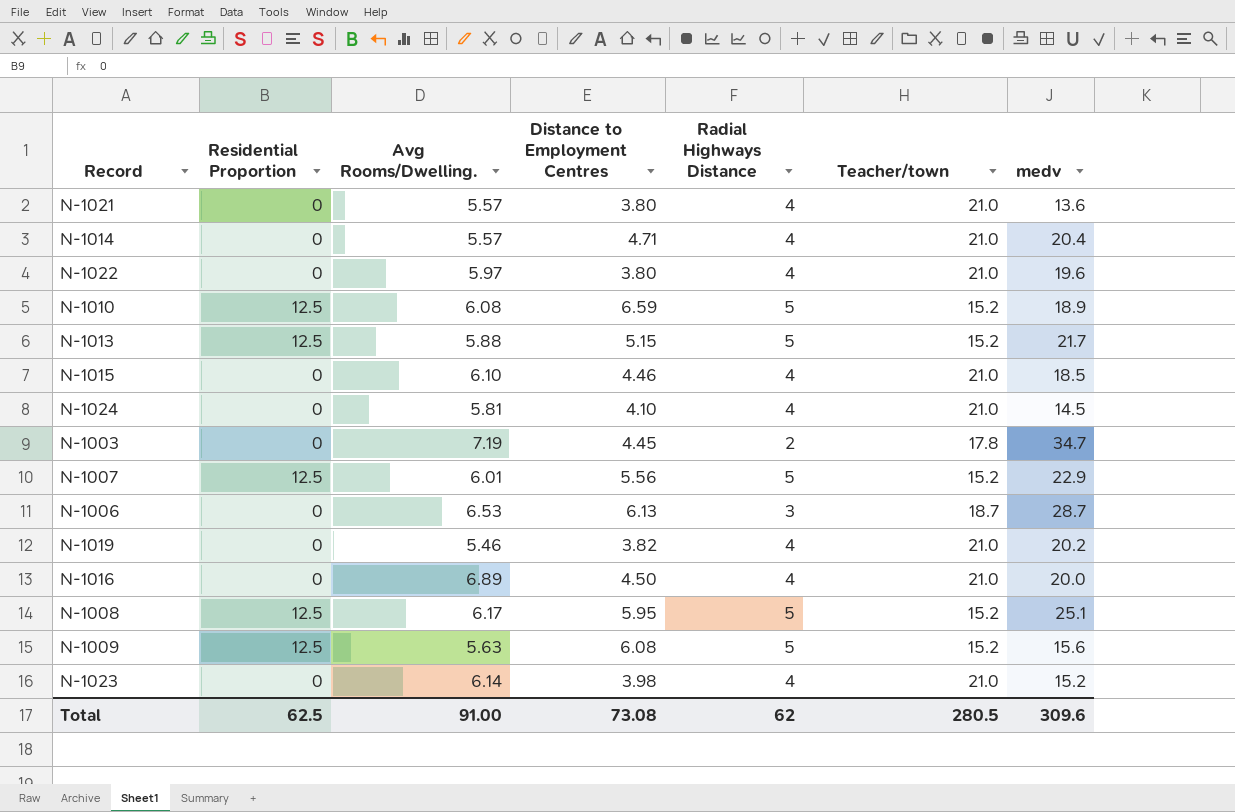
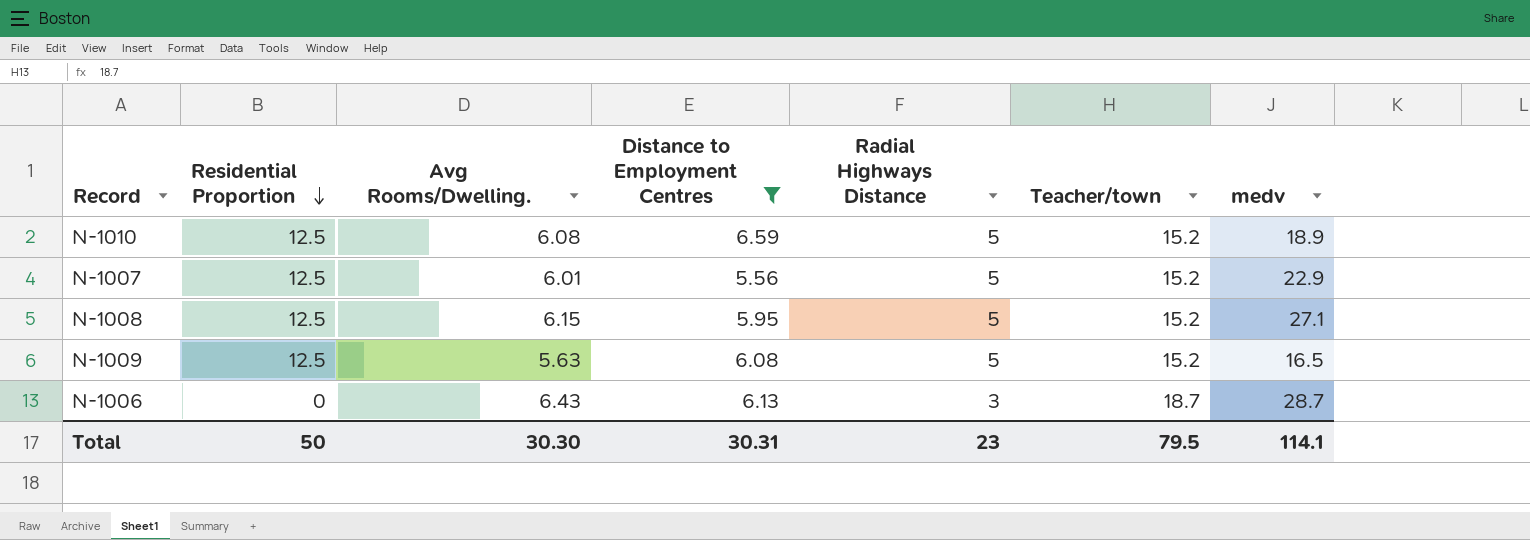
filter: none -> Distance to Employment Centres >= 5.56
row order: none -> Residential Proportion descending
N-1008 | Avg Rooms/Dwelling.: 6.17 -> 6.15
N-1008 | medv: 25.1 -> 27.1
N-1009 | medv: 15.6 -> 16.5
N-1006 | Avg Rooms/Dwelling.: 6.53 -> 6.43
Total | Residential Proportion: 62.5 -> 50
Total | Avg Rooms/Dwelling.: 91.00 -> 30.30
Total | Distance to Employment Centres: 73.08 -> 30.31
Total | Radial Highways Distance: 62 -> 23
Total | Teacher/town: 280.5 -> 79.5
Total | medv: 309.6 -> 114.1

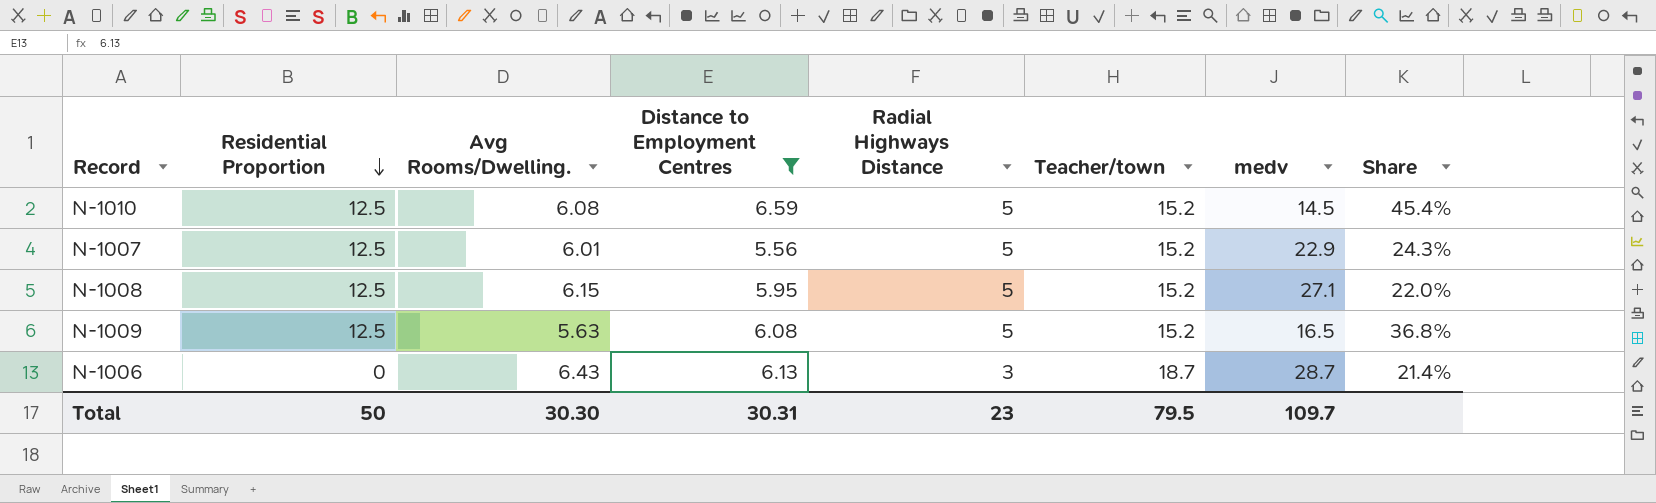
column Share | formula: none -> [Distance to Employment Centres] / [medv]
N-1010 | medv: 18.9 -> 14.5
Total | medv: 114.1 -> 109.7

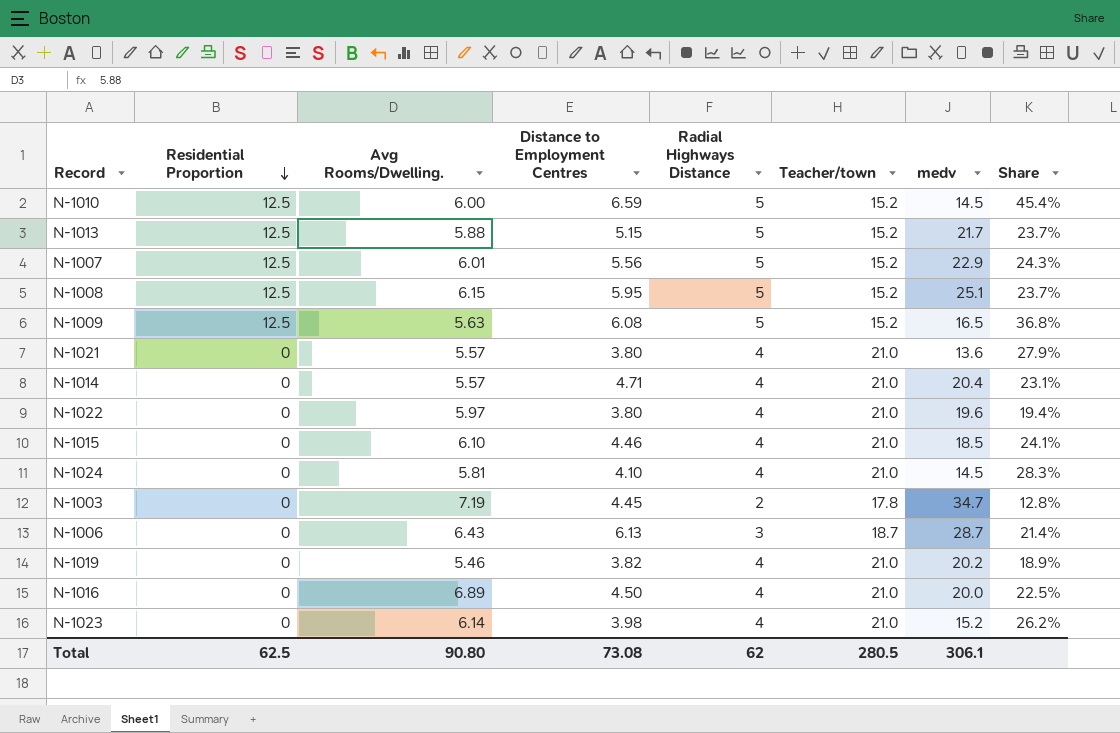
filter: Distance to Employment Centres >= 5.56 -> none
N-1010 | Avg Rooms/Dwelling.: 6.08 -> 6.00
N-1008 | medv: 27.1 -> 25.1
N-1008 | Share: 22.0% -> 23.7%
Total | Residential Proportion: 50 -> 62.5
Total | Avg Rooms/Dwelling.: 30.30 -> 90.80
Total | Distance to Employment Centres: 30.31 -> 73.08
Total | Radial Highways Distance: 23 -> 62
Total | Teacher/town: 79.5 -> 280.5
Total | medv: 109.7 -> 306.1

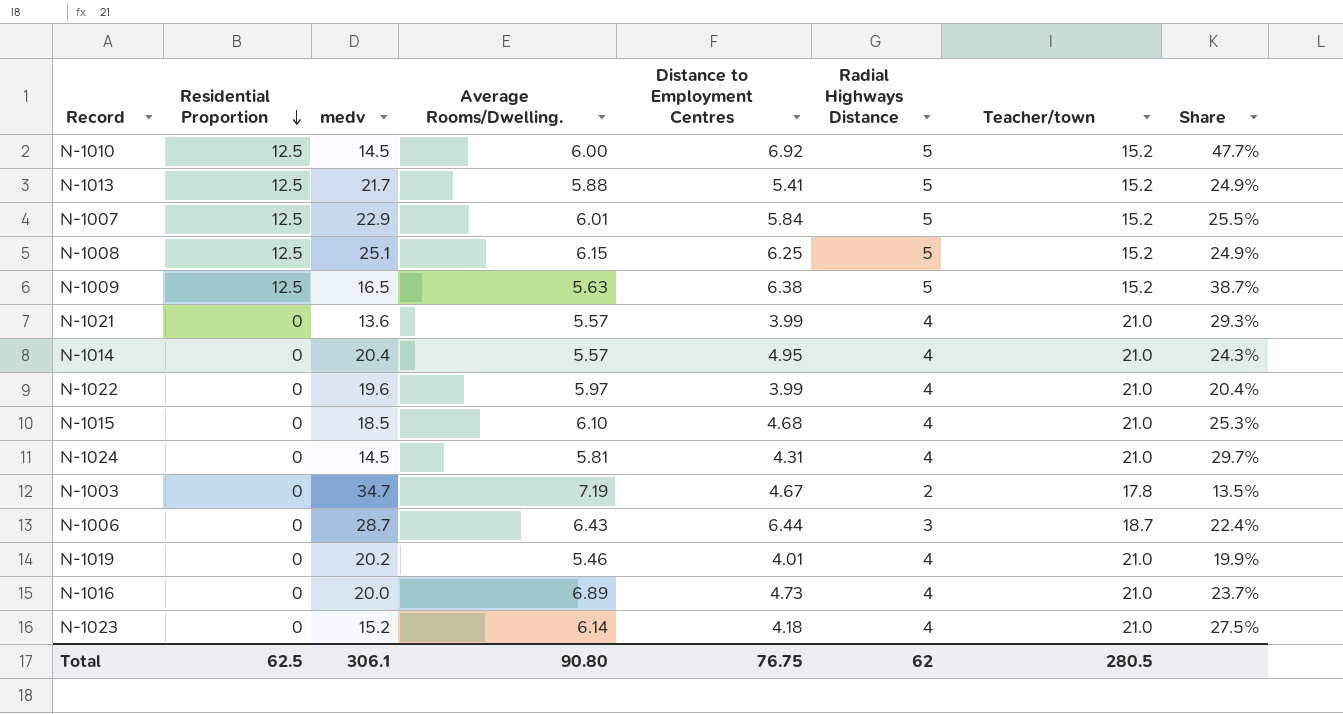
column medv | position: 7 -> 3
column name: Avg Rooms/Dwelling. -> Average Rooms/Dwelling.
N-1010 | Distance to Employment Centres: 6.59 -> 6.92
N-1010 | Share: 45.4% -> 47.7%
N-1013 | Distance to Employment Centres: 5.15 -> 5.41
N-1013 | Share: 23.7% -> 24.9%
N-1007 | Distance to Employment Centres: 5.56 -> 5.84
N-1007 | Share: 24.3% -> 25.5%
N-1008 | Distance to Employment Centres: 5.95 -> 6.25
N-1008 | Share: 23.7% -> 24.9%
N-1009 | Distance to Employment Centres: 6.08 -> 6.38
N-1009 | Share: 36.8% -> 38.7%
N-1021 | Distance to Employment Centres: 3.80 -> 3.99
N-1021 | Share: 27.9% -> 29.3%
N-1014 | Distance to Employment Centres: 4.71 -> 4.95
N-1014 | Share: 23.1% -> 24.3%
N-1022 | Distance to Employment Centres: 3.80 -> 3.99
N-1022 | Share: 19.4% -> 20.4%
N-1015 | Distance to Employment Centres: 4.46 -> 4.68
N-1015 | Share: 24.1% -> 25.3%
N-1024 | Distance to Employment Centres: 4.10 -> 4.31
N-1024 | Share: 28.3% -> 29.7%
N-1003 | Distance to Employment Centres: 4.45 -> 4.67
N-1003 | Share: 12.8% -> 13.5%
N-1006 | Distance to Employment Centres: 6.13 -> 6.44
N-1006 | Share: 21.4% -> 22.4%
N-1019 | Distance to Employment Centres: 3.82 -> 4.01
N-1019 | Share: 18.9% -> 19.9%
N-1016 | Distance to Employment Centres: 4.50 -> 4.73
N-1016 | Share: 22.5% -> 23.7%
N-1023 | Distance to Employment Centres: 3.98 -> 4.18
N-1023 | Share: 26.2% -> 27.5%
Total | Distance to Employment Centres: 73.08 -> 76.75

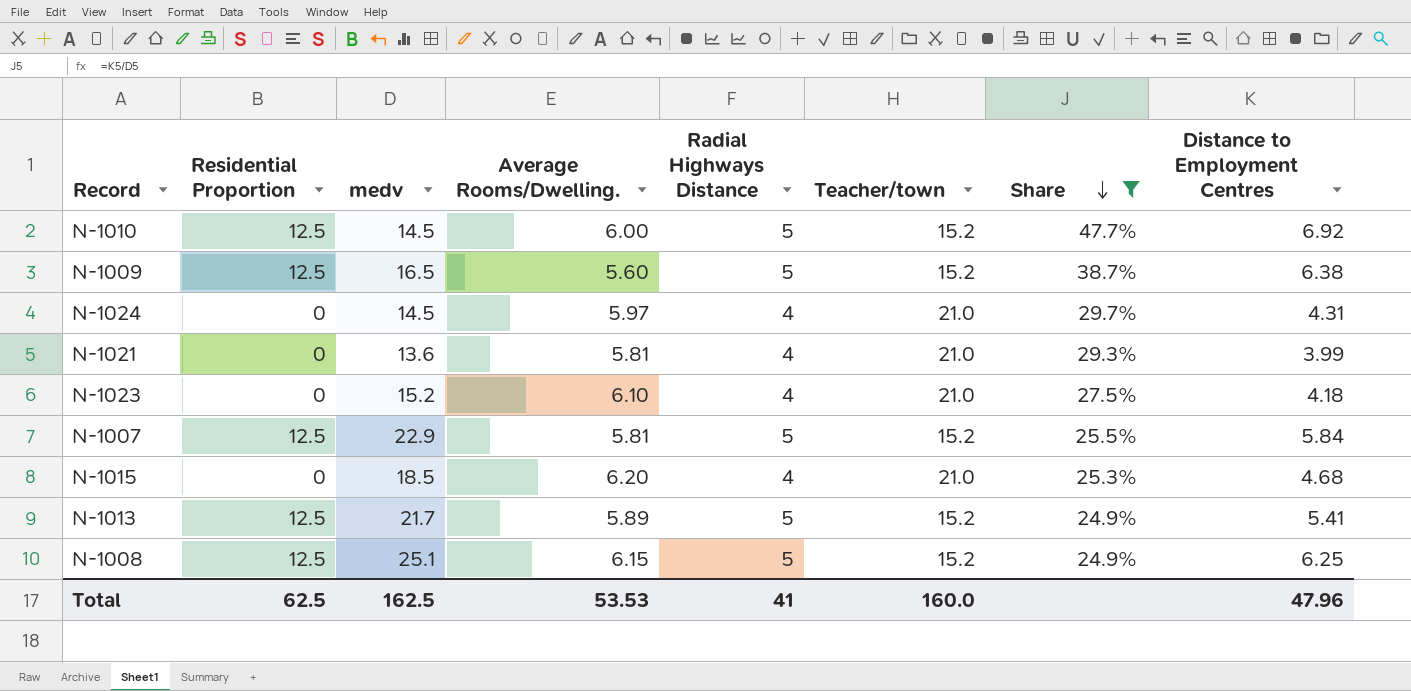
filter: none -> Share >= 24.9%
row order: Residential Proportion descending -> Share descending
column Distance to Employment Centres | position: 5 -> 8
N-1009 | Average Rooms/Dwelling.: 5.63 -> 5.60
N-1024 | Average Rooms/Dwelling.: 5.81 -> 5.97
N-1021 | Average Rooms/Dwelling.: 5.57 -> 5.81
N-1023 | Average Rooms/Dwelling.: 6.14 -> 6.10
N-1007 | Average Rooms/Dwelling.: 6.01 -> 5.81
N-1015 | Average Rooms/Dwelling.: 6.10 -> 6.20
N-1013 | Average Rooms/Dwelling.: 5.88 -> 5.89
Total | medv: 306.1 -> 162.5
Total | Average Rooms/Dwelling.: 90.80 -> 53.53
Total | Radial Highways Distance: 62 -> 41
Total | Teacher/town: 280.5 -> 160.0
Total | Distance to Employment Centres: 76.75 -> 47.96

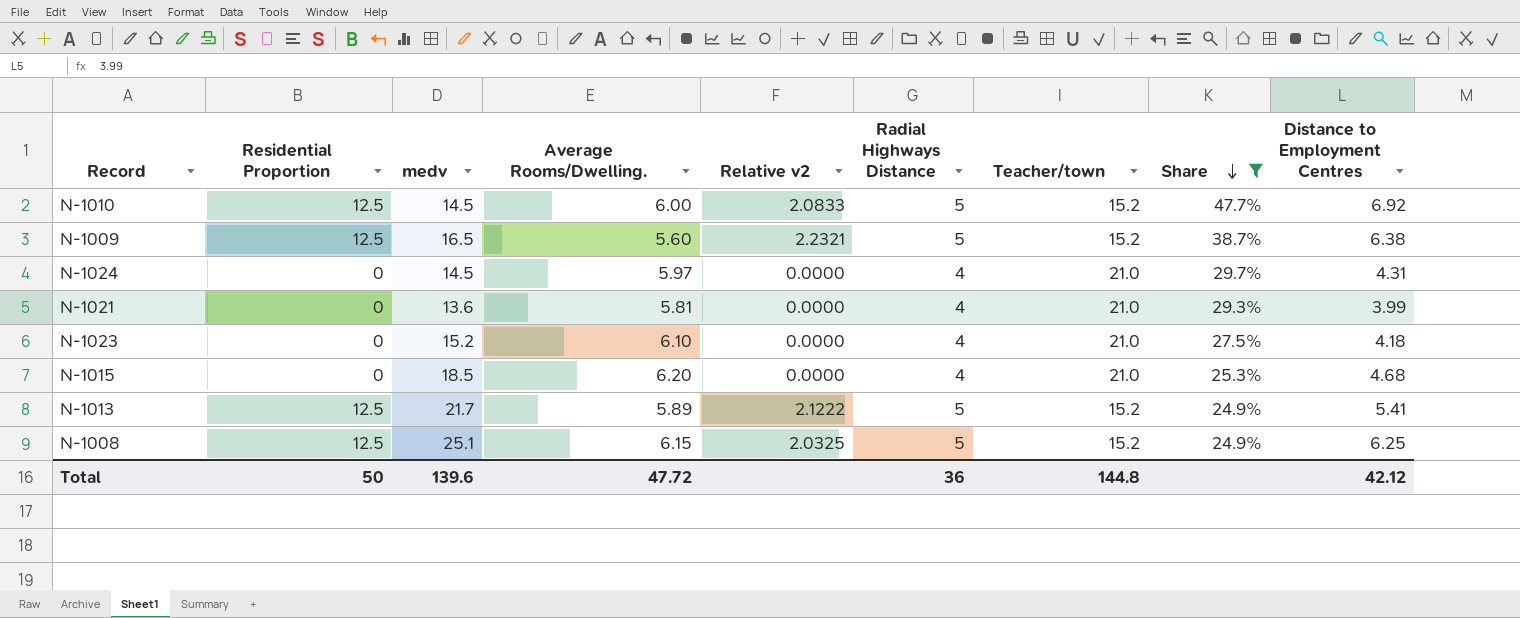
column Relative v2 | formula: none -> [Residential Proportion] / [Average Rooms/Dwelling.]
row N-1007: 12.5 | 22.9 | 5.81 | 5 | 15.2 | 25.5% | 5.84 -> none
Total | Residential Proportion: 62.5 -> 50
Total | medv: 162.5 -> 139.6
Total | Average Rooms/Dwelling.: 53.53 -> 47.72
Total | Radial Highways Distance: 41 -> 36
Total | Teacher/town: 160.0 -> 144.8
Total | Distance to Employment Centres: 47.96 -> 42.12

